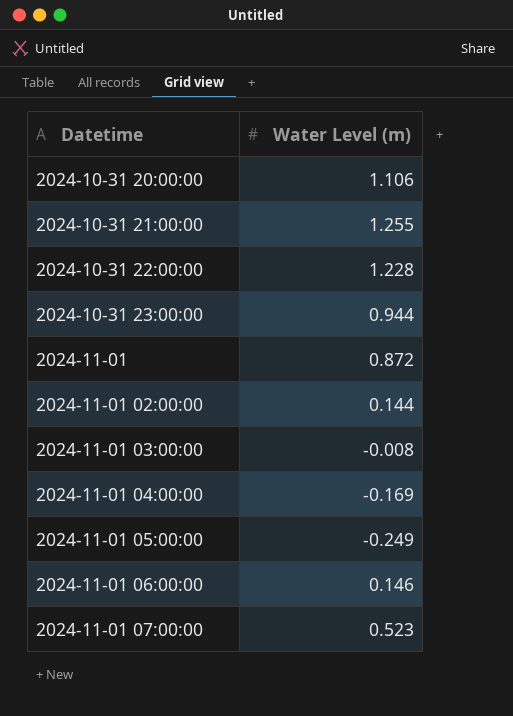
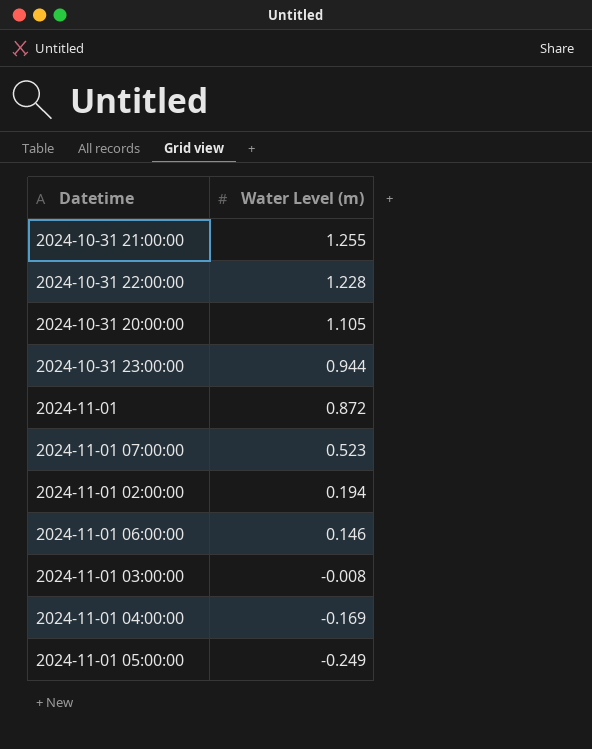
row order: Datetime ascending -> Water Level (m) descending
2024-10-31 20:00:00 | Water Level (m): 1.106 -> 1.105
2024-11-01 02:00:00 | Water Level (m): 0.144 -> 0.194

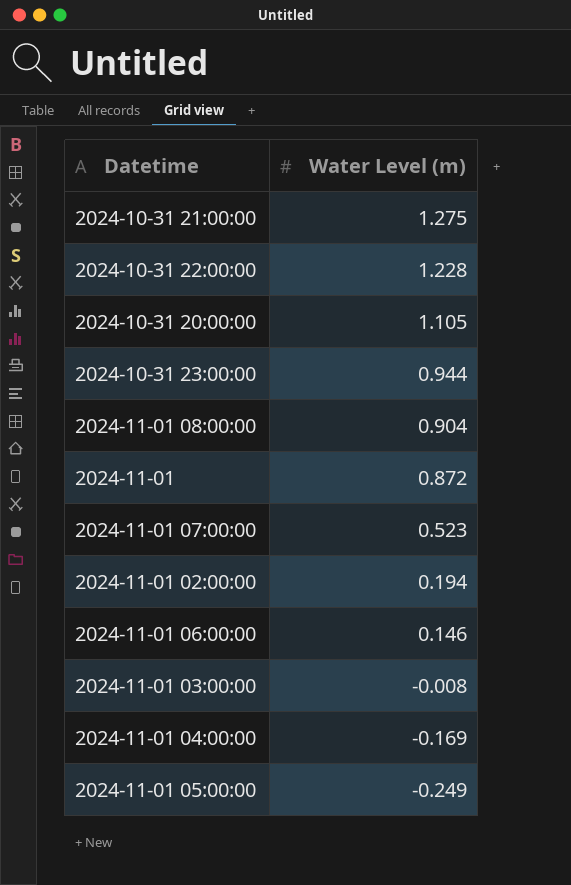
2024-10-31 21:00:00 | Water Level (m): 1.255 -> 1.275
row 2024-11-01 08:00:00: none -> 0.904

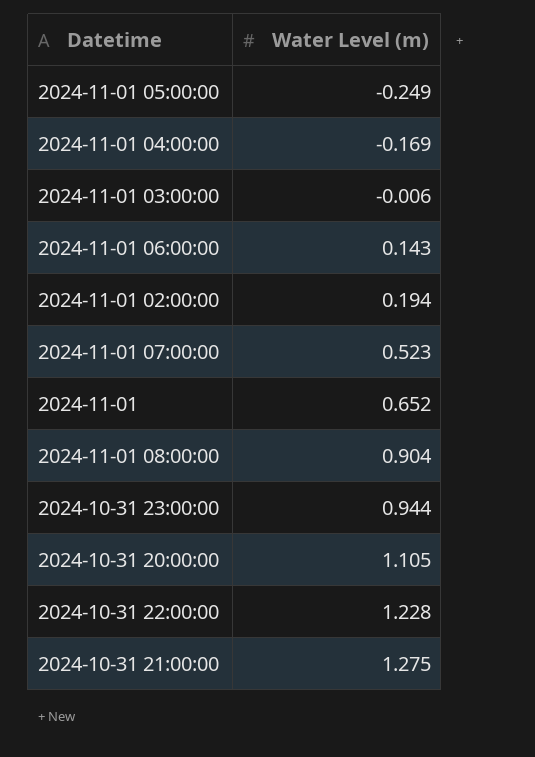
row order: Water Level (m) descending -> Water Level (m) ascending
2024-11-01 03:00:00 | Water Level (m): -0.008 -> -0.006
2024-11-01 06:00:00 | Water Level (m): 0.146 -> 0.143
2024-11-01 | Water Level (m): 0.872 -> 0.652

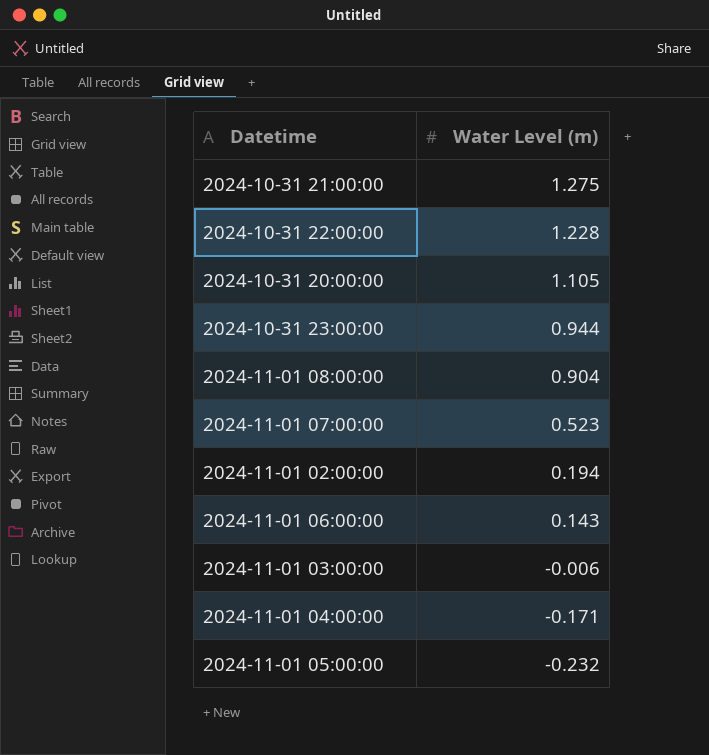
row order: Water Level (m) ascending -> Water Level (m) descending
row 2024-11-01: 0.652 -> none
2024-11-01 04:00:00 | Water Level (m): -0.169 -> -0.171
2024-11-01 05:00:00 | Water Level (m): -0.249 -> -0.232

